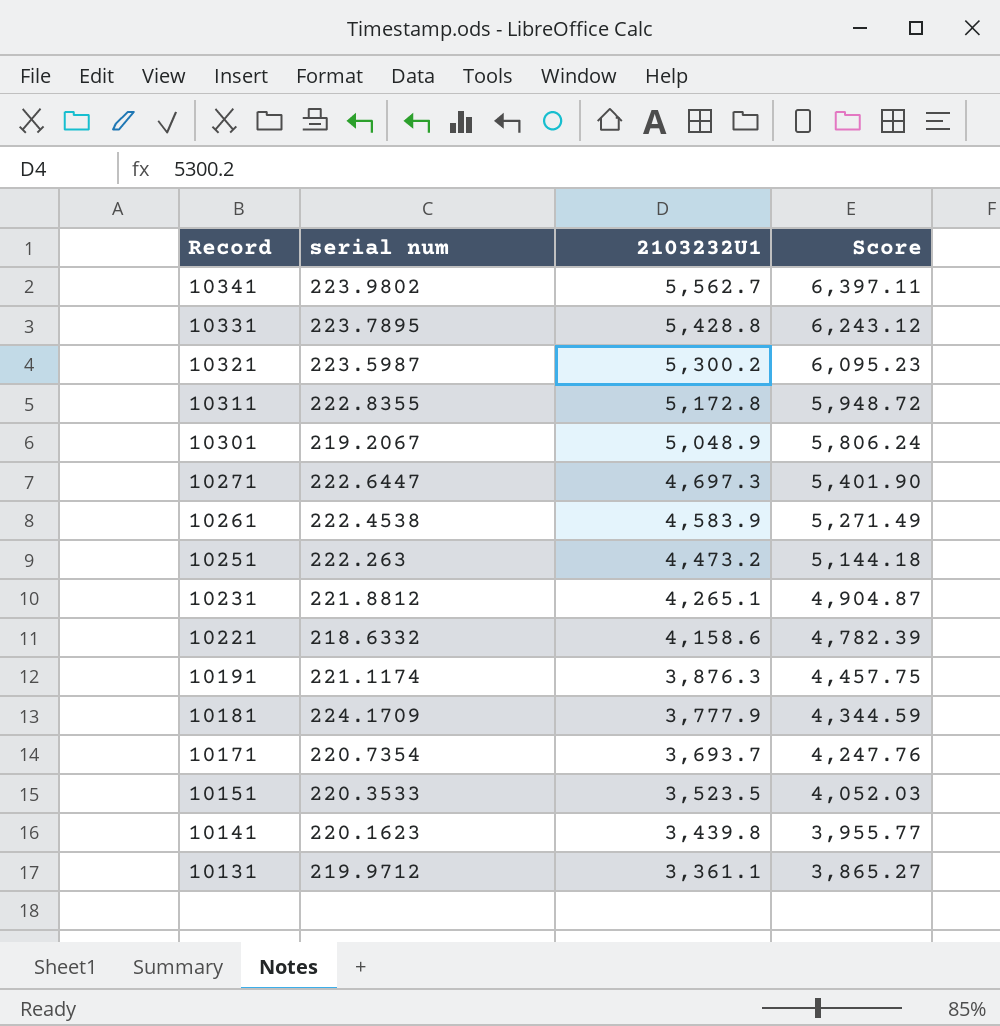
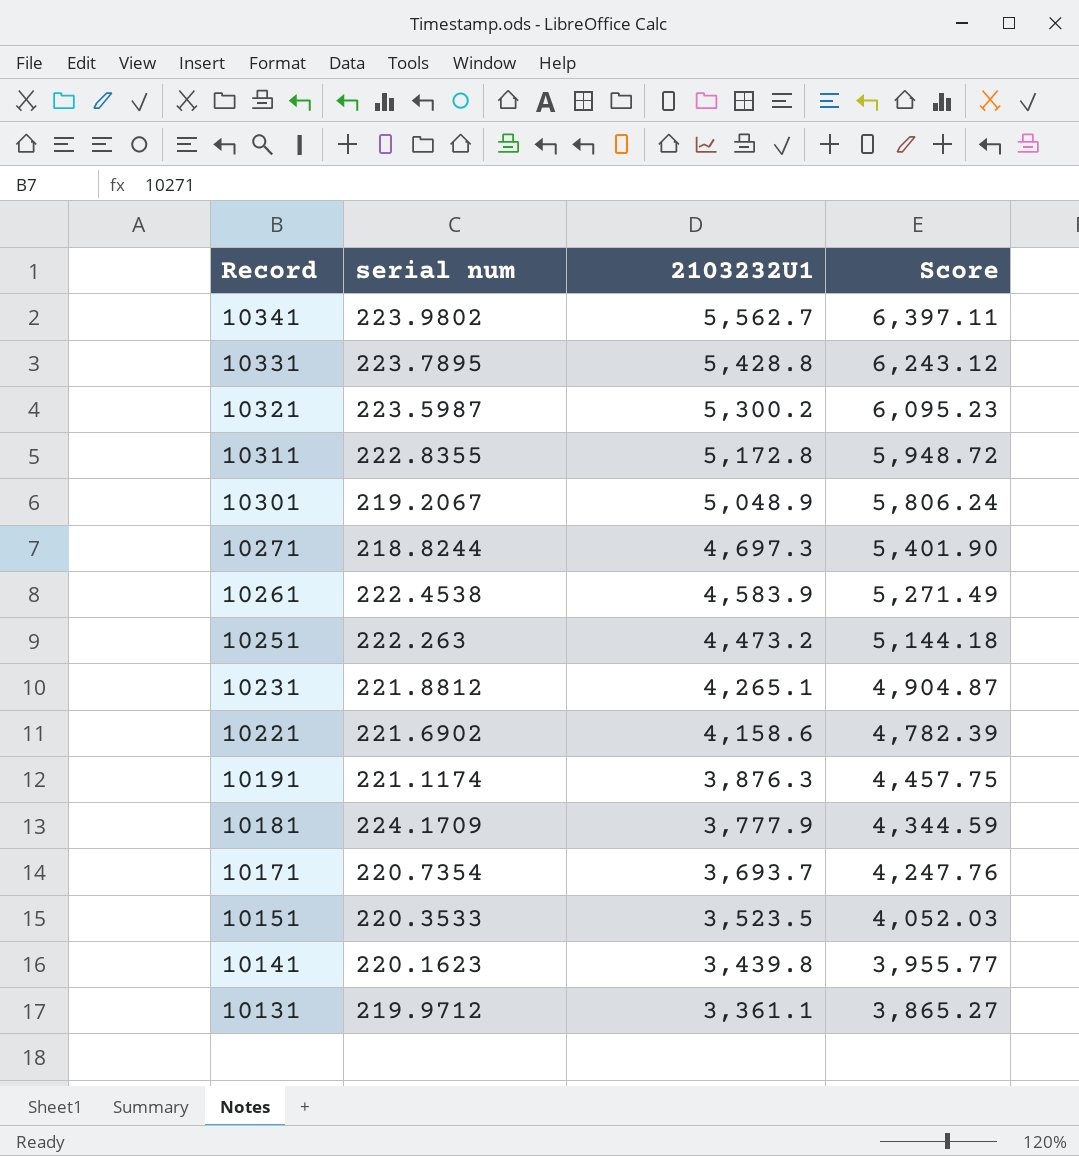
10271 | serial num: 222.6447 -> 218.8244
10221 | serial num: 218.6332 -> 221.6902

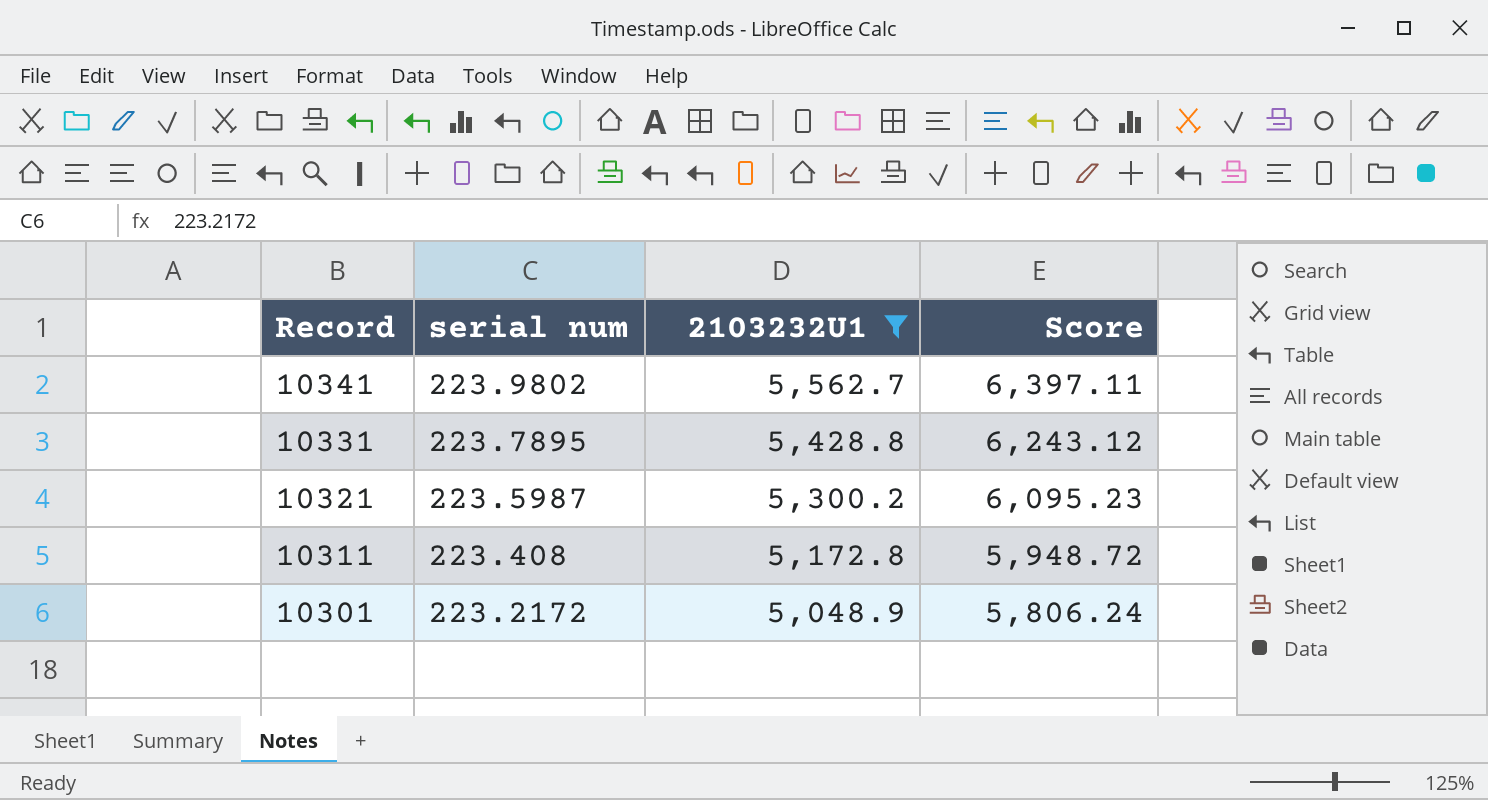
filter: none -> 2103232U1 >= 5,048.9
10311 | serial num: 222.8355 -> 223.408
10301 | serial num: 219.2067 -> 223.2172

